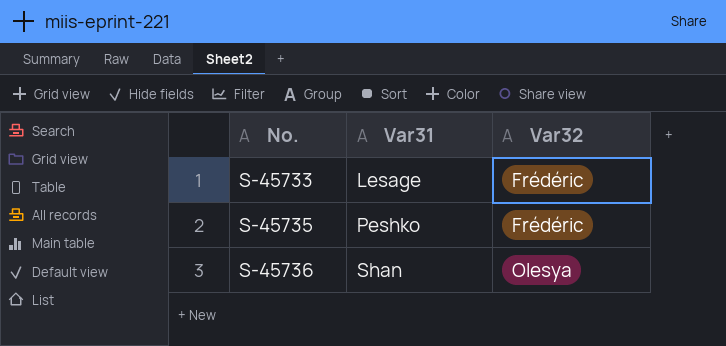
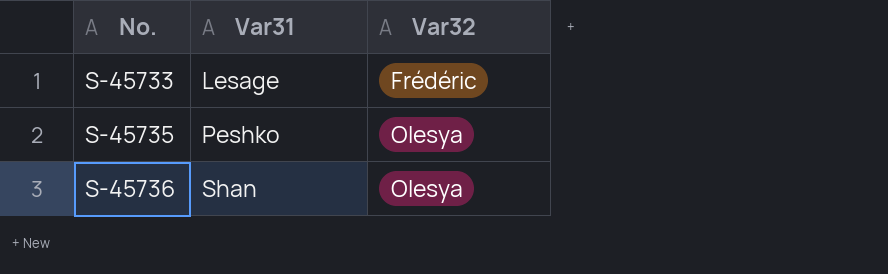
S-45735 | Var32: Frédéric -> Olesya

